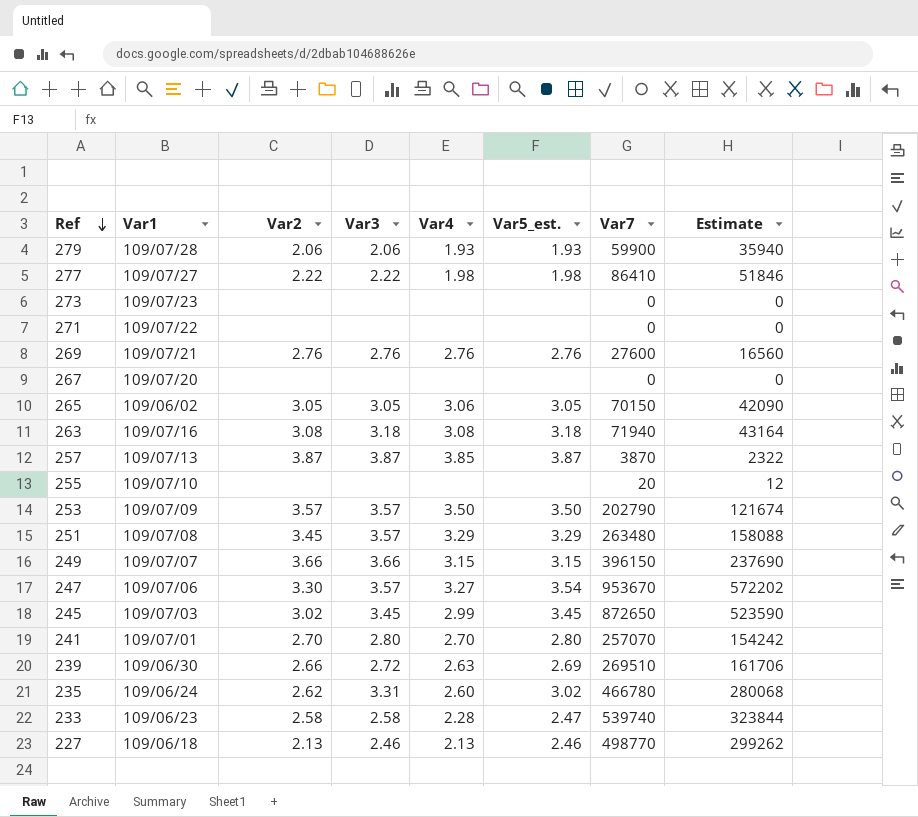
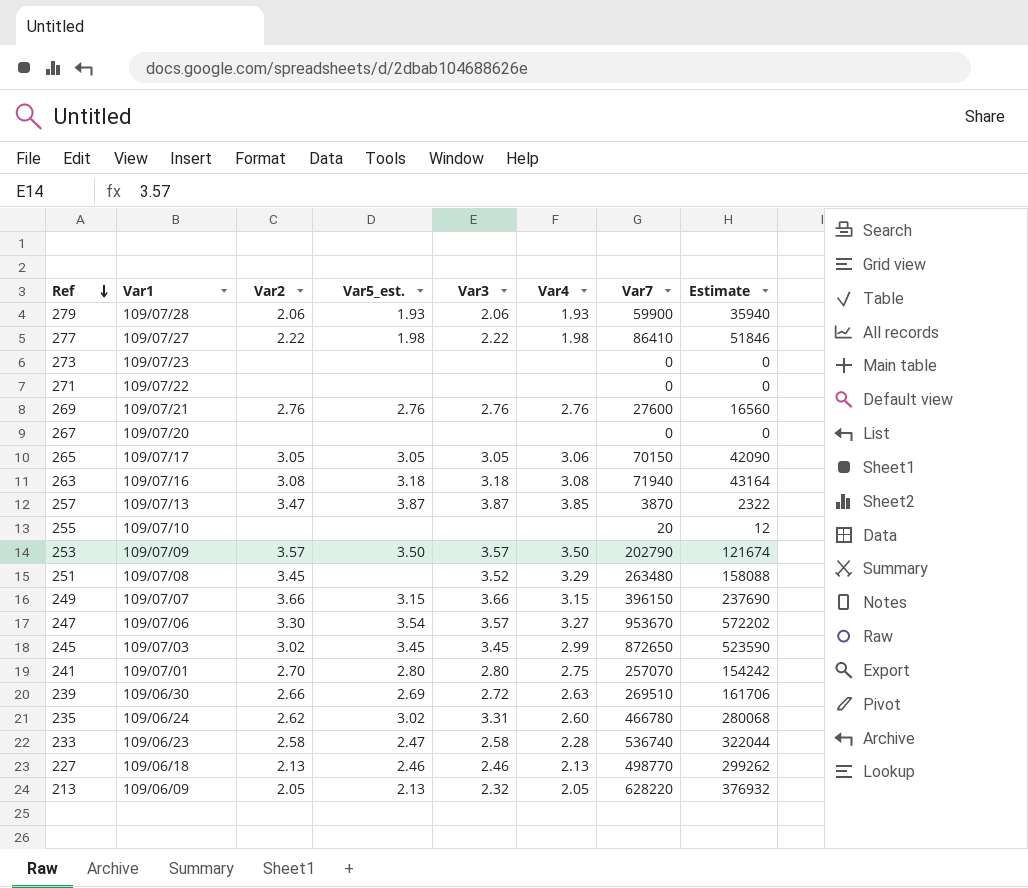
column Var5_est. | position: 6 -> 4
265 | Var1: 109/06/02 -> 109/07/17
257 | Var2: 3.87 -> 3.47
251 | Var5_est.: 3.29 -> none
251 | Var3: 3.57 -> 3.52
241 | Var4: 2.70 -> 2.75
233 | Var7: 539740 -> 536740
233 | Estimate: 323844 -> 322044
row 213: none -> 109/06/09 | 2.05 | 2.13 | 2.32 | 2.05 | 628220 | 376932

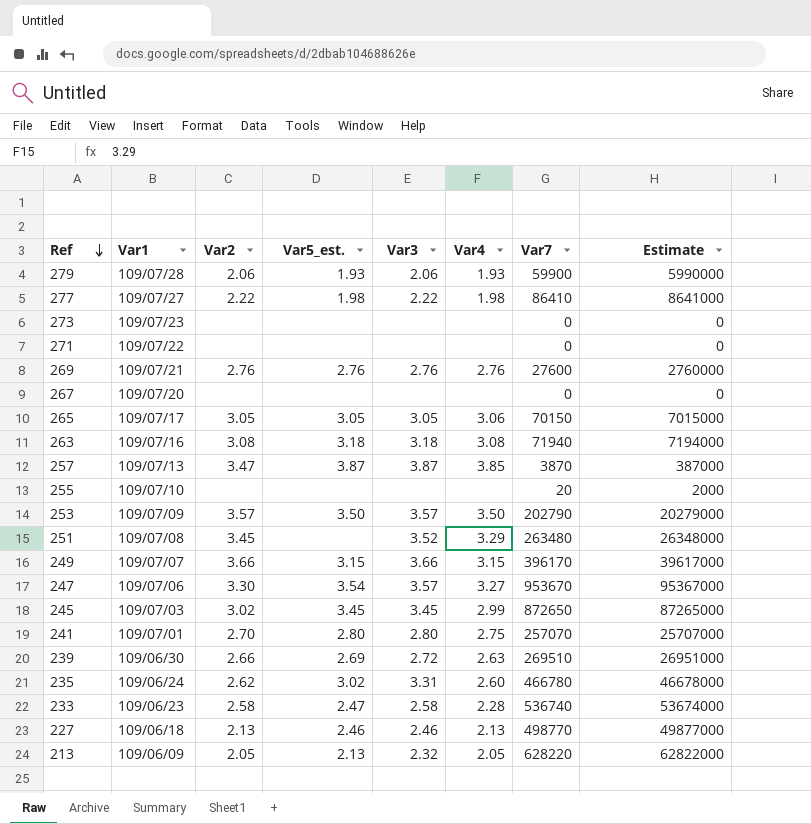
column Estimate | formula: [Var7] * 0.6 -> [Var7] * 100
249 | Var7: 396150 -> 396170

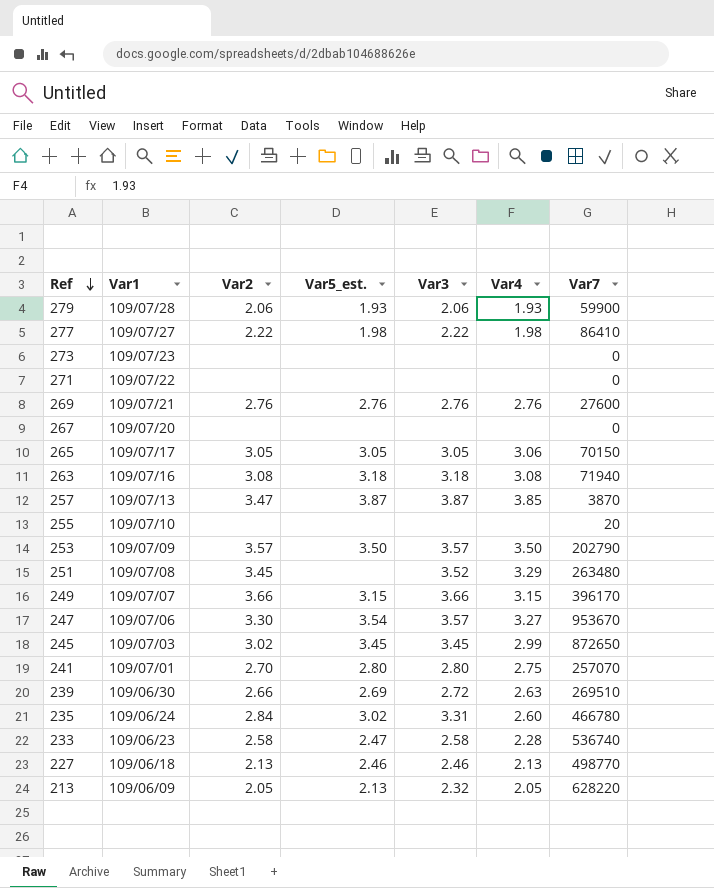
column Estimate | formula: [Var7] * 100 -> none
235 | Var2: 2.62 -> 2.84

